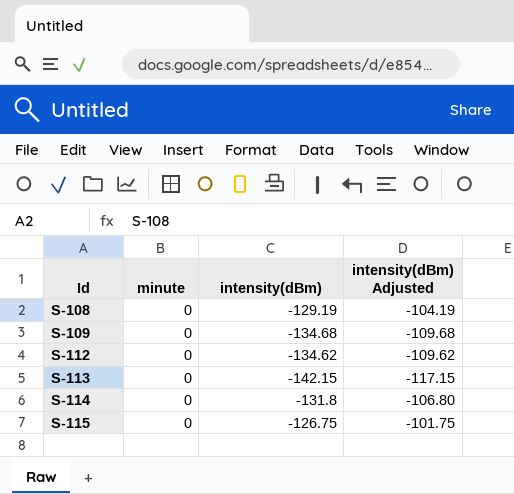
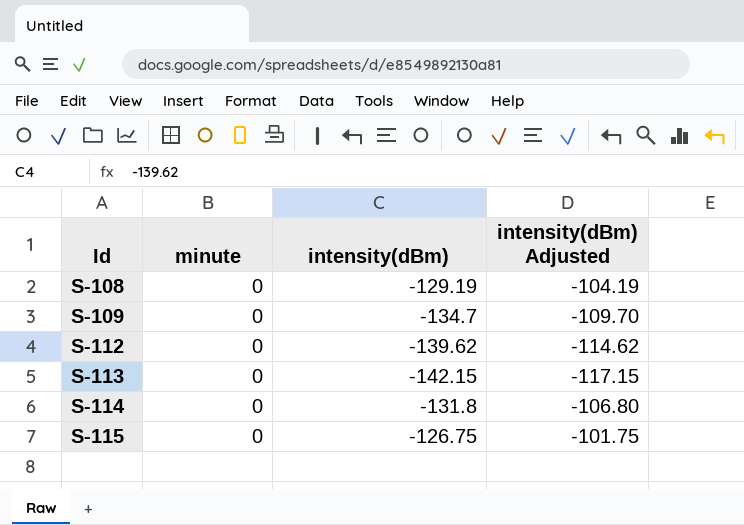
S-109 | intensity(dBm): -134.68 -> -134.7
S-109 | intensity(dBm) Adjusted: -109.68 -> -109.70
S-112 | intensity(dBm): -134.62 -> -139.62
S-112 | intensity(dBm) Adjusted: -109.62 -> -114.62

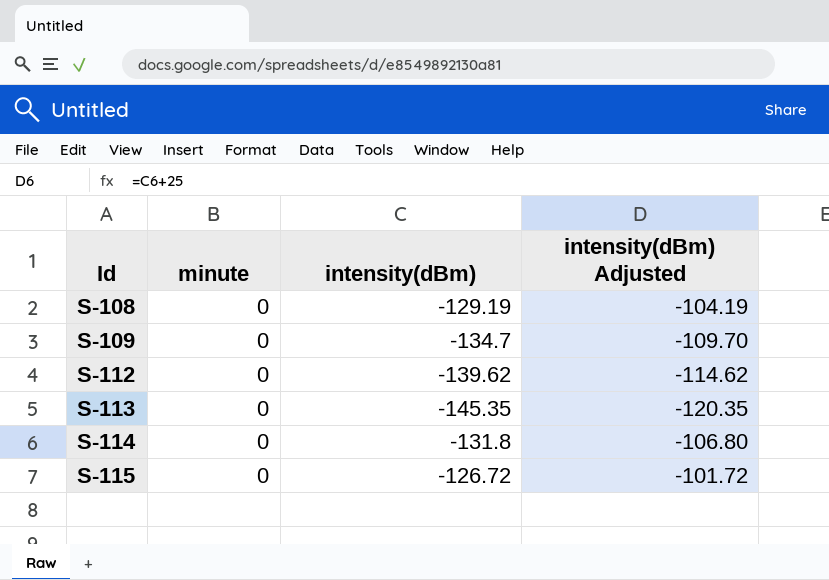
S-113 | intensity(dBm): -142.15 -> -145.35
S-113 | intensity(dBm) Adjusted: -117.15 -> -120.35
S-115 | intensity(dBm): -126.75 -> -126.72
S-115 | intensity(dBm) Adjusted: -101.75 -> -101.72

